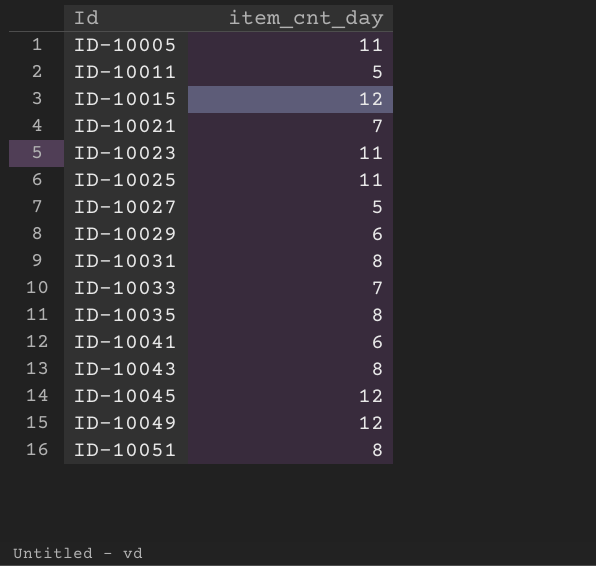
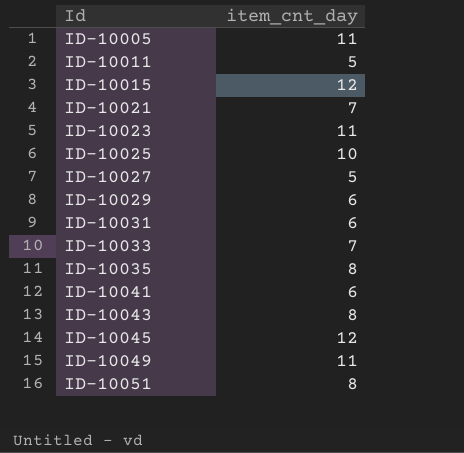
ID-10025 | item_cnt_day: 11 -> 10
ID-10031 | item_cnt_day: 8 -> 6
ID-10049 | item_cnt_day: 12 -> 11

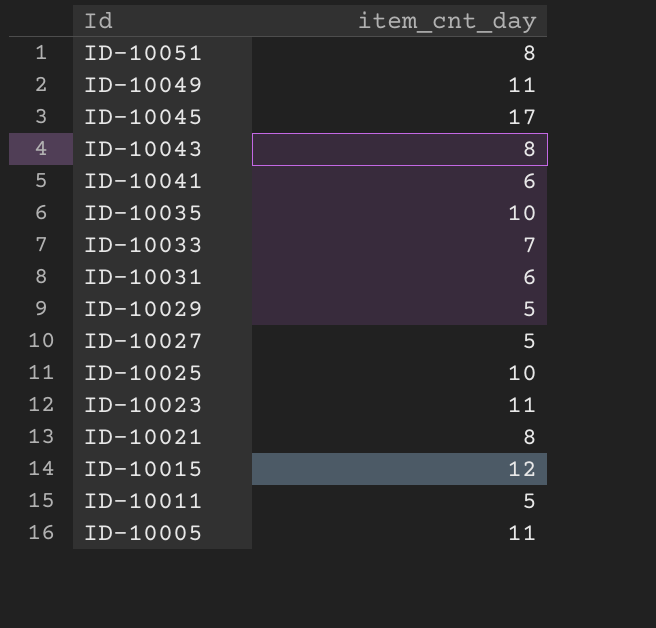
row order: Id ascending -> Id descending
ID-10045 | item_cnt_day: 12 -> 17
ID-10035 | item_cnt_day: 8 -> 10
ID-10029 | item_cnt_day: 6 -> 5
ID-10021 | item_cnt_day: 7 -> 8

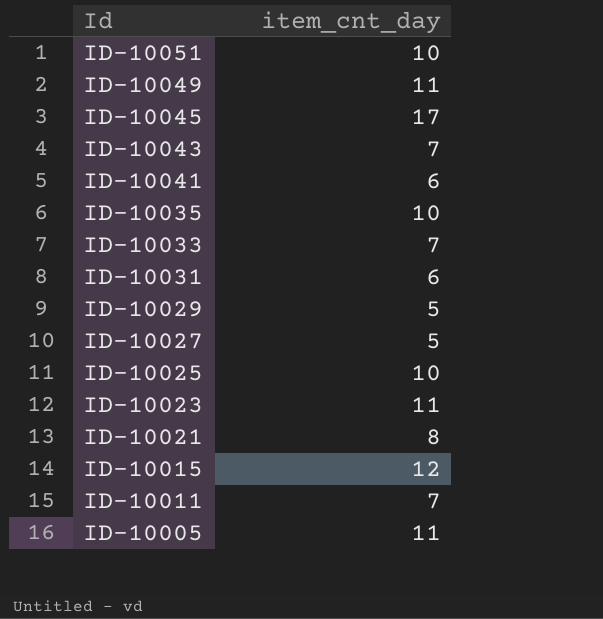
ID-10051 | item_cnt_day: 8 -> 10
ID-10043 | item_cnt_day: 8 -> 7
ID-10011 | item_cnt_day: 5 -> 7

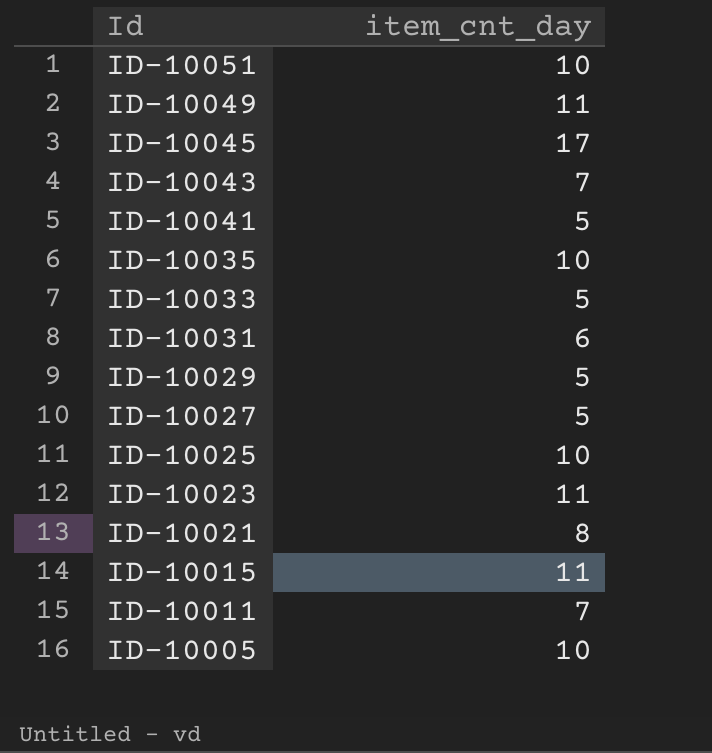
ID-10041 | item_cnt_day: 6 -> 5
ID-10033 | item_cnt_day: 7 -> 5
ID-10015 | item_cnt_day: 12 -> 11
ID-10005 | item_cnt_day: 11 -> 10

